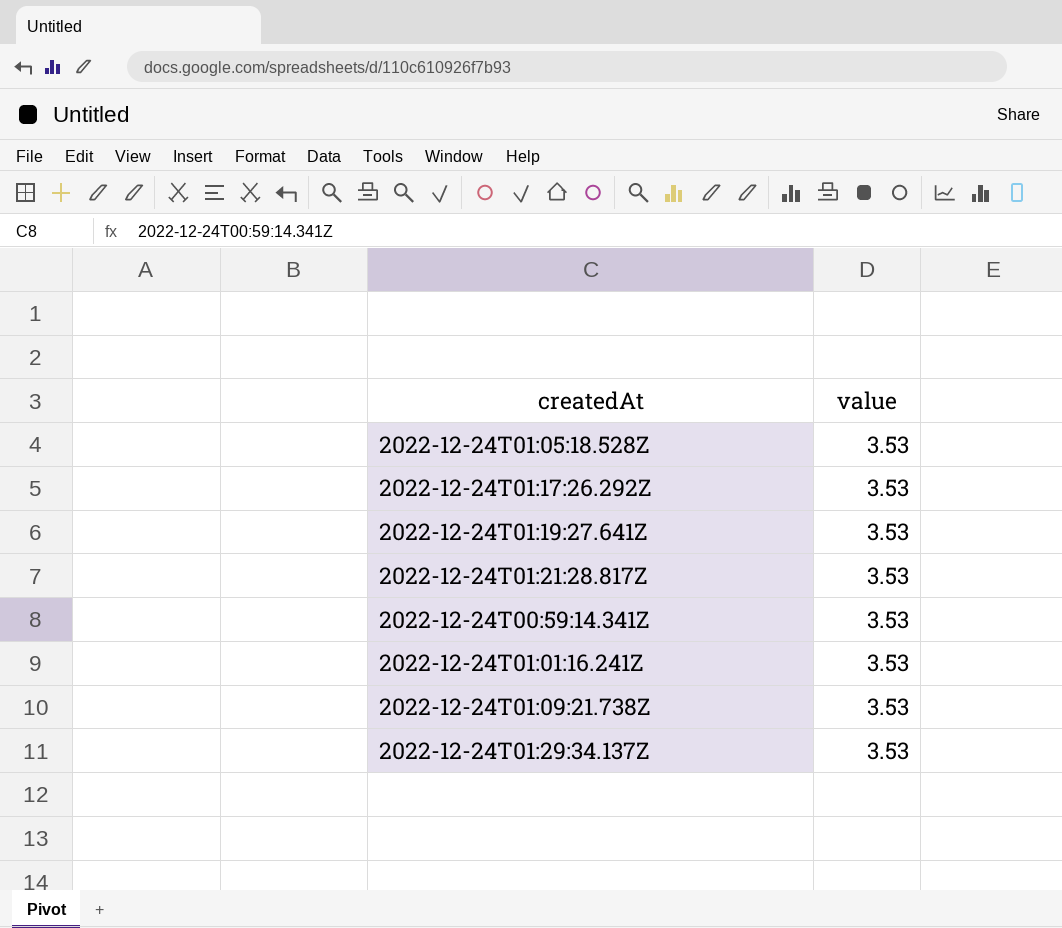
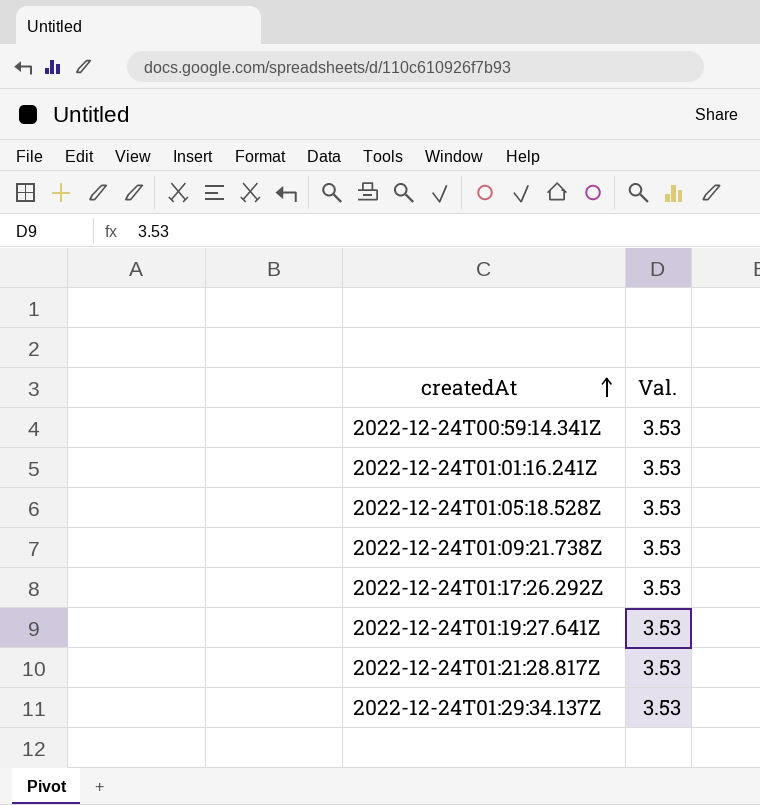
row order: none -> createdAt ascending
column name: value -> Val.

